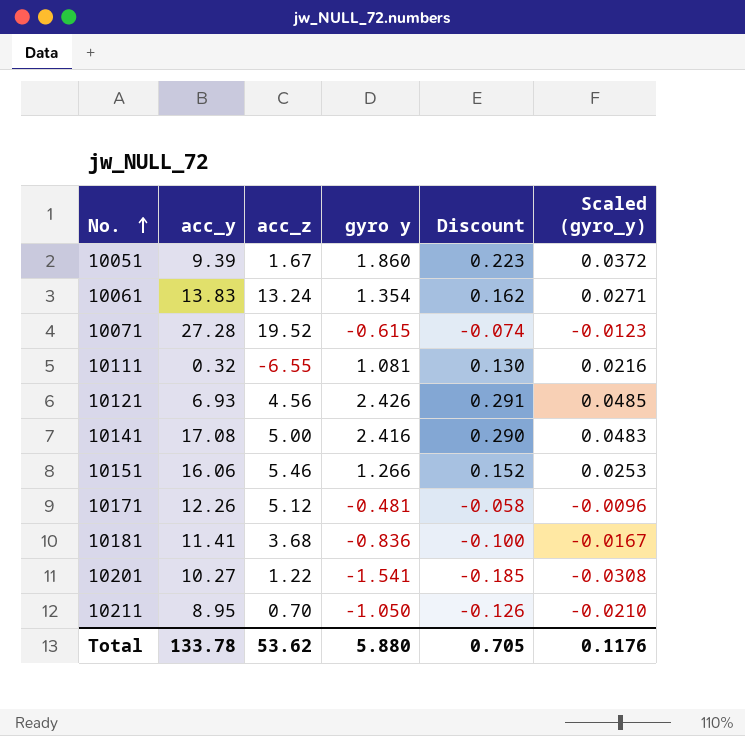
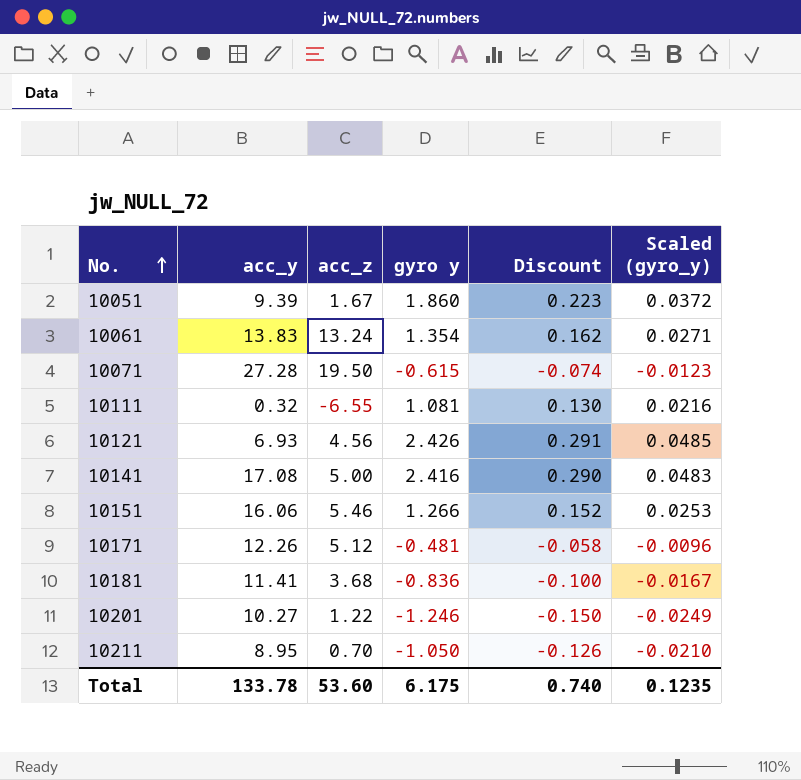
10071 | acc_z: 19.52 -> 19.50
10201 | gyro y: -1.541 -> -1.246
10201 | Discount: -0.185 -> -0.150
10201 | Scaled (gyro_y): -0.0308 -> -0.0249
Total | acc_z: 53.62 -> 53.60
Total | gyro y: 5.880 -> 6.175
Total | Discount: 0.705 -> 0.740
Total | Scaled (gyro_y): 0.1176 -> 0.1235

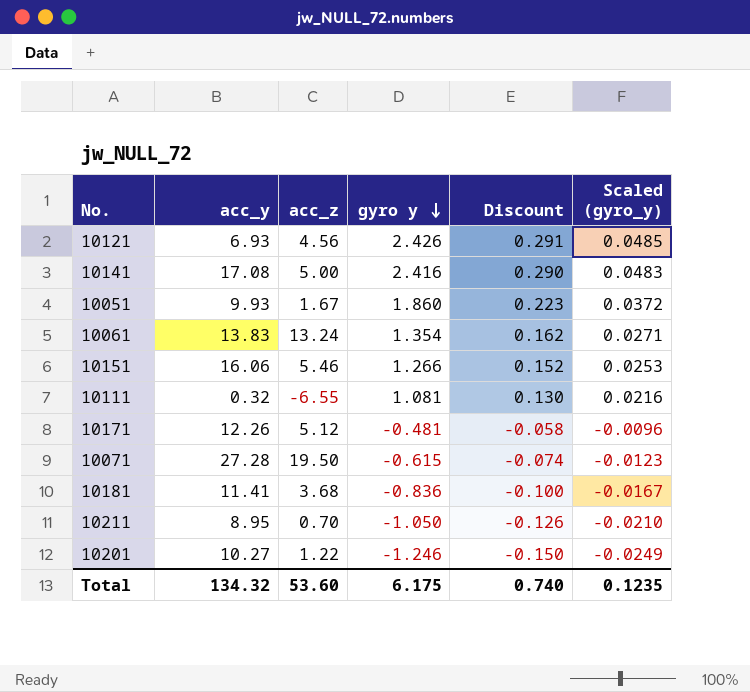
row order: No. ascending -> gyro y descending
10051 | acc_y: 9.39 -> 9.93
Total | acc_y: 133.78 -> 134.32

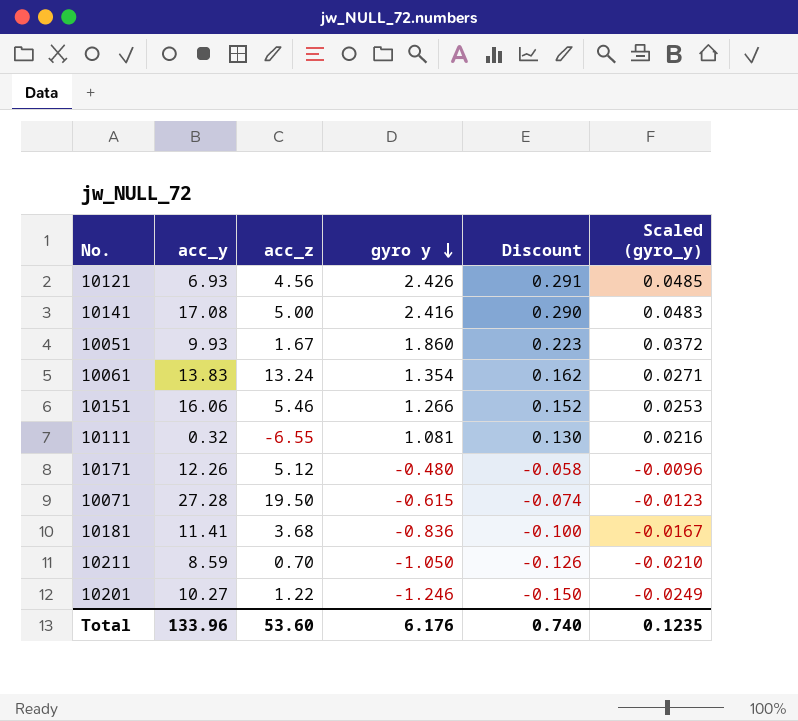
10171 | gyro y: -0.481 -> -0.480
10211 | acc_y: 8.95 -> 8.59
Total | acc_y: 134.32 -> 133.96
Total | gyro y: 6.175 -> 6.176

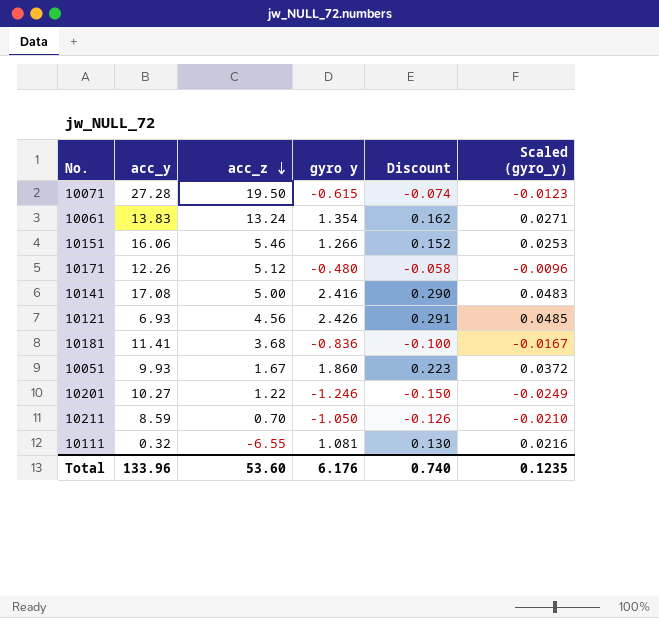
row order: gyro y descending -> acc_z descending

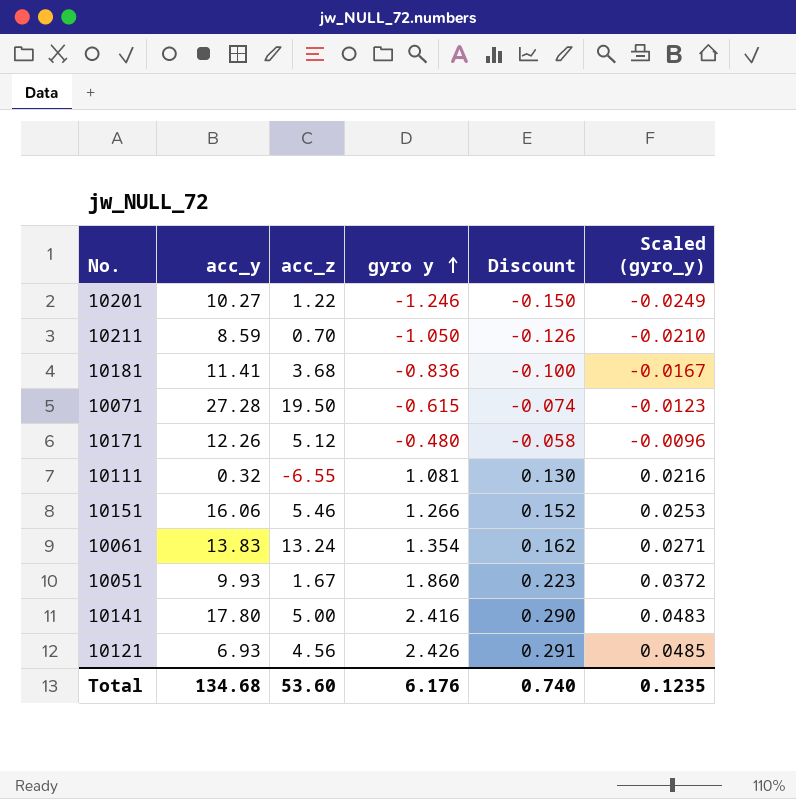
row order: acc_z descending -> gyro y ascending
10141 | acc_y: 17.08 -> 17.80
Total | acc_y: 133.96 -> 134.68

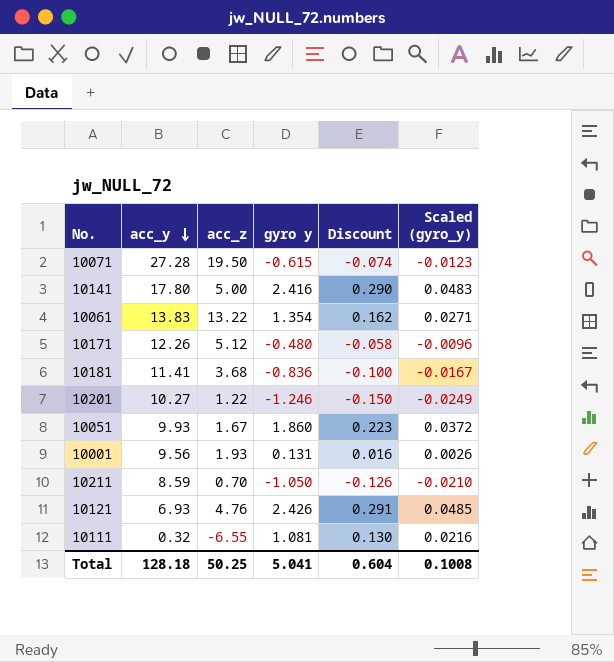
row order: gyro y ascending -> acc_y descending
row 10151: 16.06 | 5.46 | 1.266 | 0.152 | 0.0253 -> none
10061 | acc_z: 13.24 -> 13.22
row 10001: none -> 9.56 | 1.93 | 0.131 | 0.016 | 0.0026
10121 | acc_z: 4.56 -> 4.76
Total | acc_y: 134.68 -> 128.18
Total | acc_z: 53.60 -> 50.25
Total | gyro y: 6.176 -> 5.041
Total | Discount: 0.740 -> 0.604
Total | Scaled (gyro_y): 0.1235 -> 0.1008

